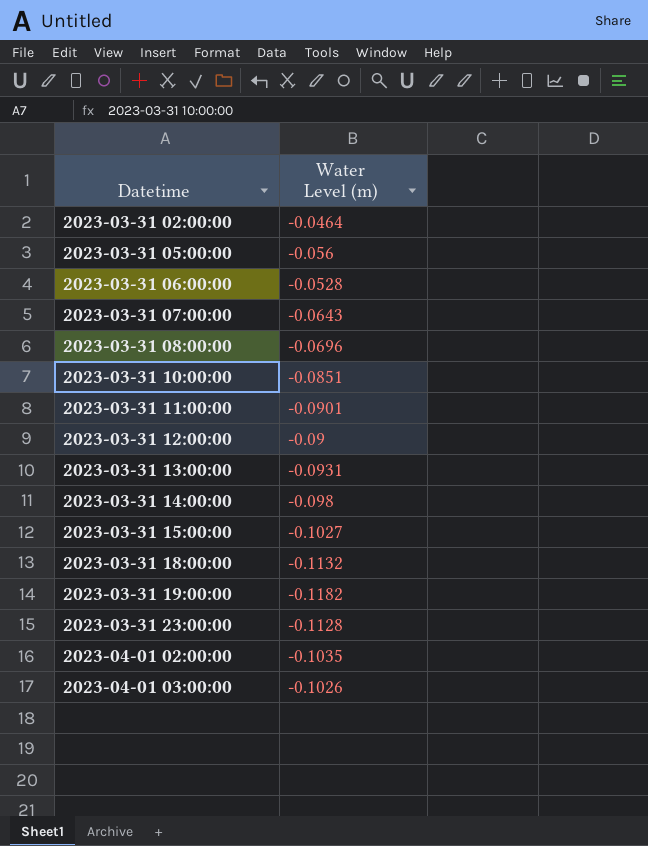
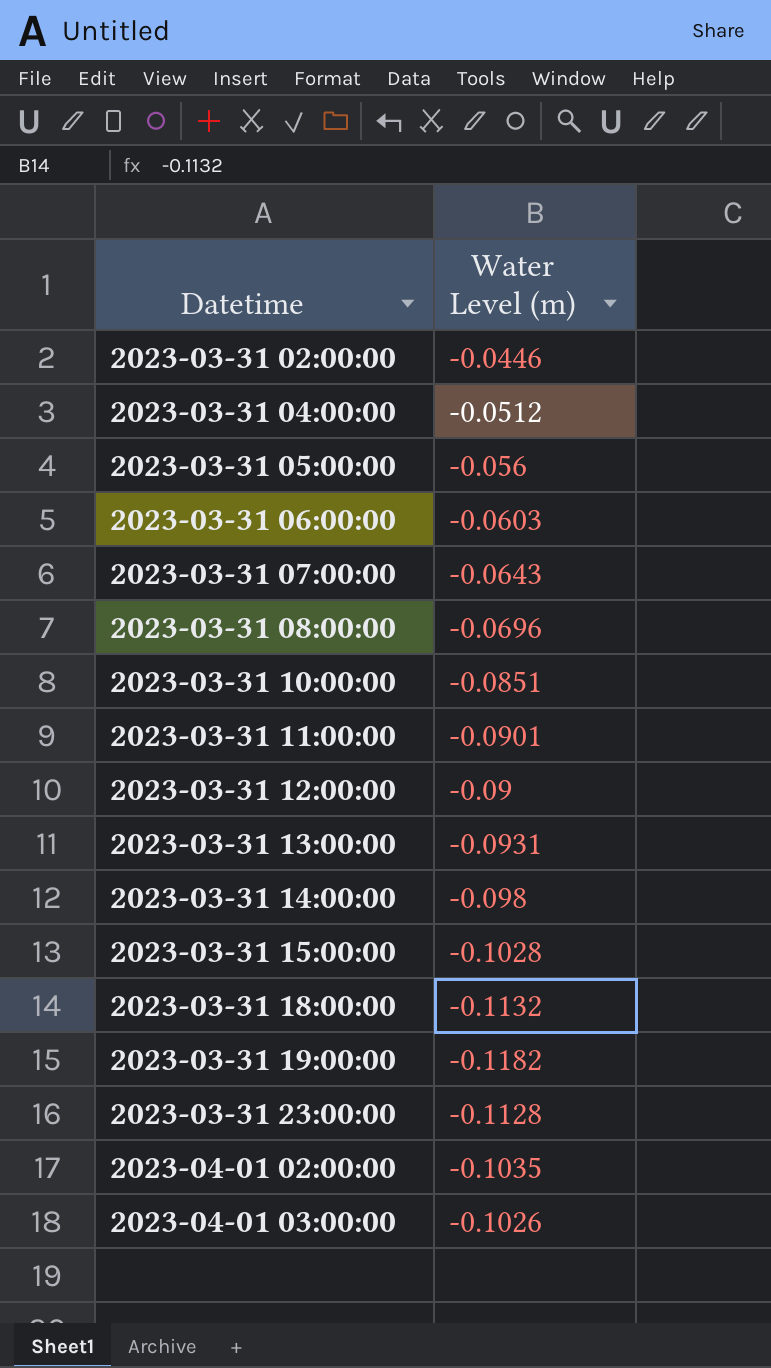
2023-03-31 02:00:00 | Water Level (m): -0.0464 -> -0.0446
row 2023-03-31 04:00:00: none -> -0.0512
2023-03-31 06:00:00 | Water Level (m): -0.0528 -> -0.0603
2023-03-31 15:00:00 | Water Level (m): -0.1027 -> -0.1028

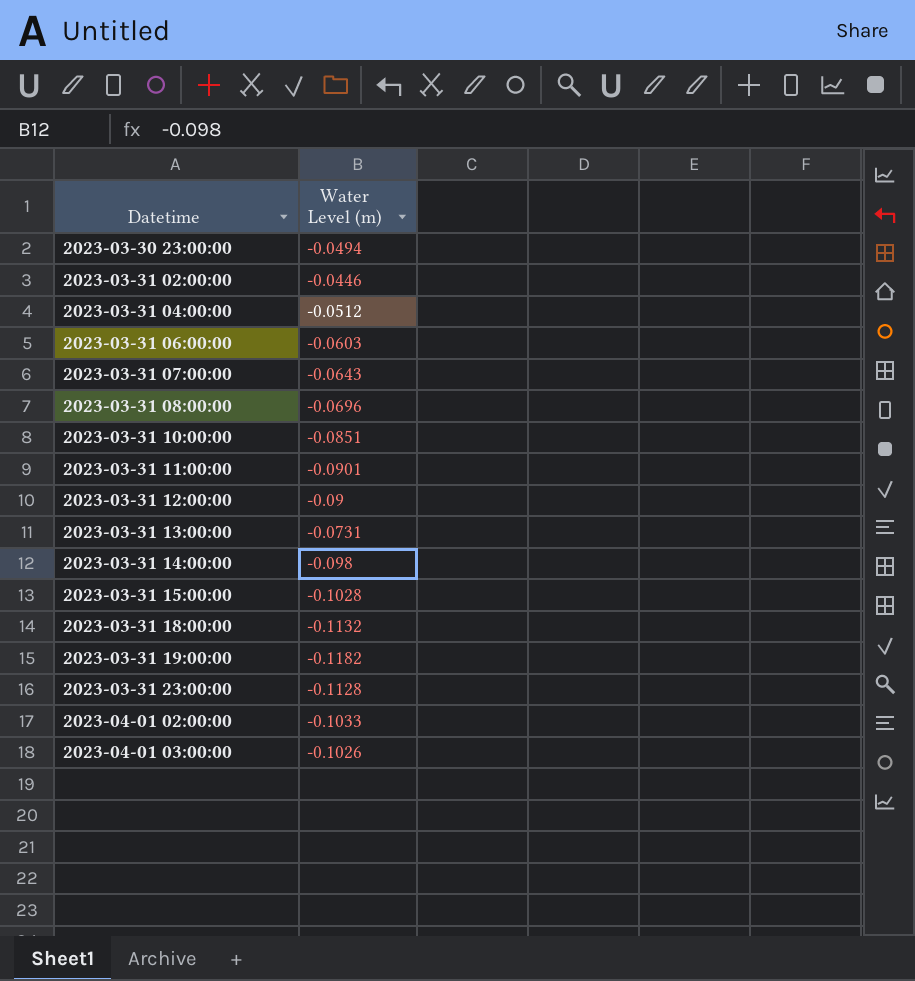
row 2023-03-31 05:00:00: -0.056 -> none
row 2023-03-30 23:00:00: none -> -0.0494
2023-03-31 13:00:00 | Water Level (m): -0.0931 -> -0.0731
2023-04-01 02:00:00 | Water Level (m): -0.1035 -> -0.1033

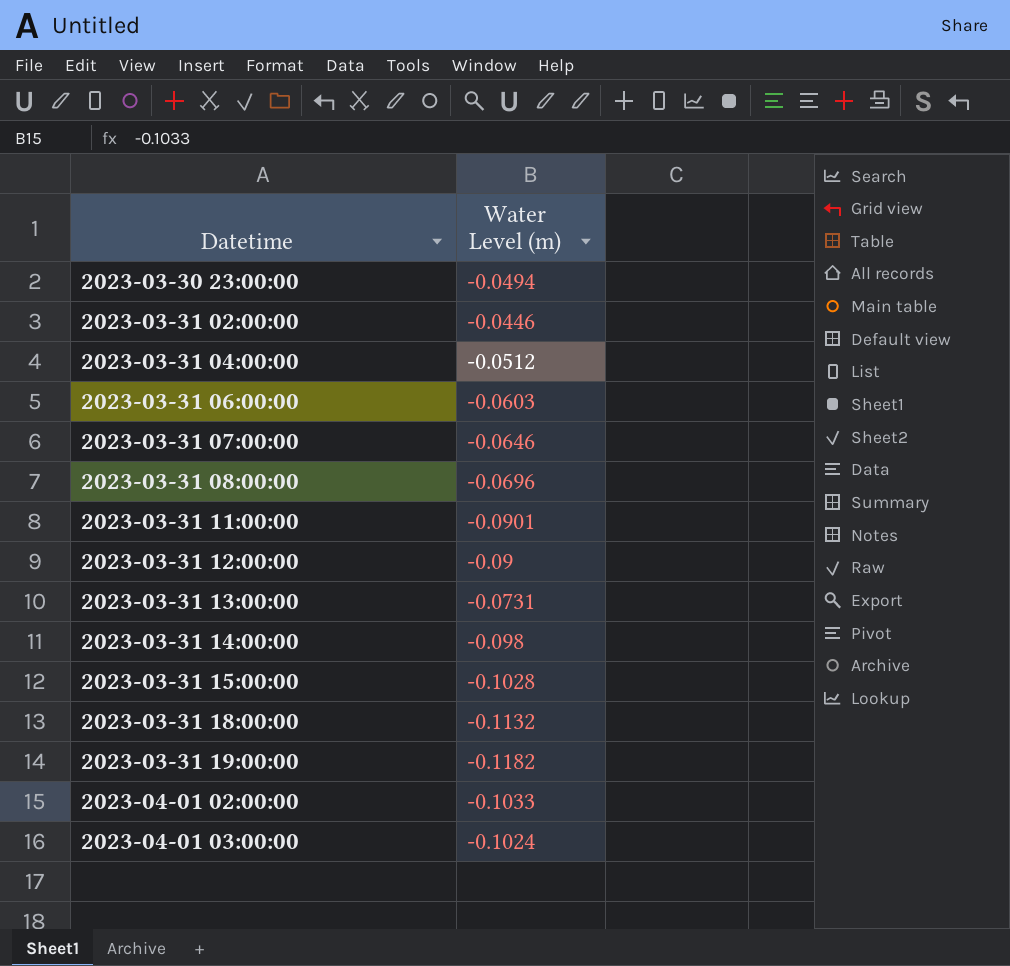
row 2023-03-31 10:00:00: -0.0851 -> none
row 2023-03-31 23:00:00: -0.1128 -> none
2023-03-31 07:00:00 | Water Level (m): -0.0643 -> -0.0646
2023-04-01 03:00:00 | Water Level (m): -0.1026 -> -0.1024

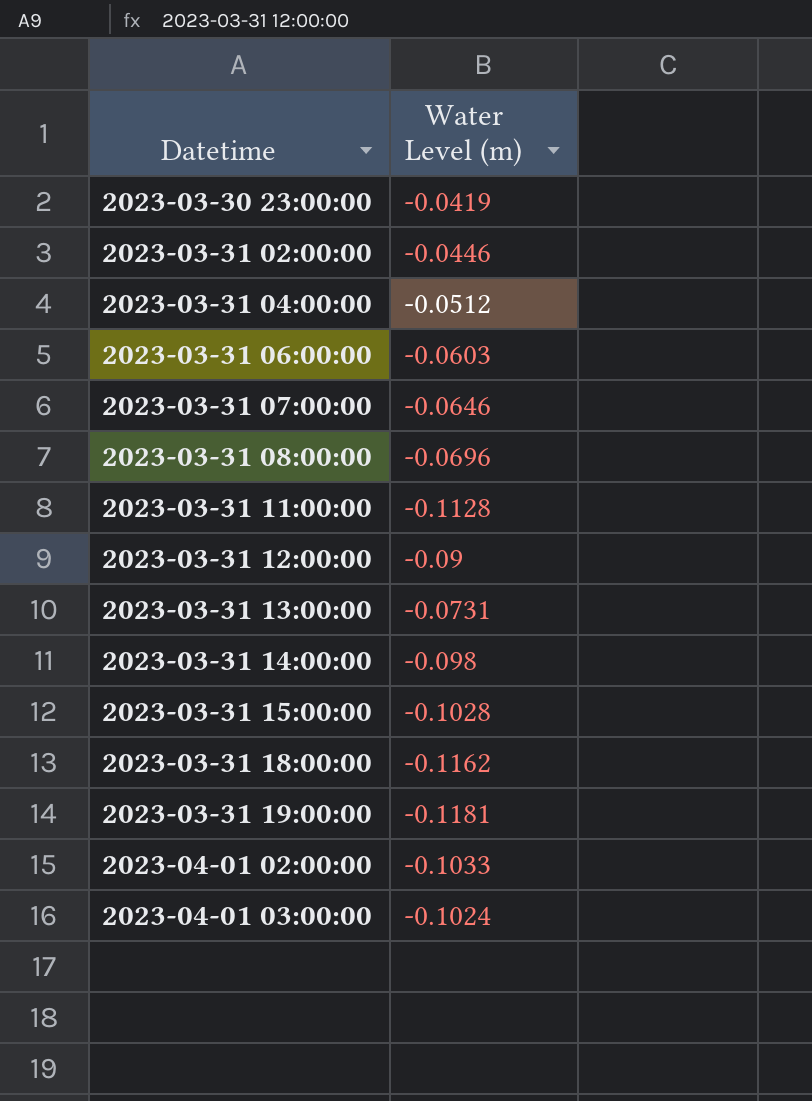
2023-03-30 23:00:00 | Water Level (m): -0.0494 -> -0.0419
2023-03-31 11:00:00 | Water Level (m): -0.0901 -> -0.1128
2023-03-31 18:00:00 | Water Level (m): -0.1132 -> -0.1162
2023-03-31 19:00:00 | Water Level (m): -0.1182 -> -0.1181

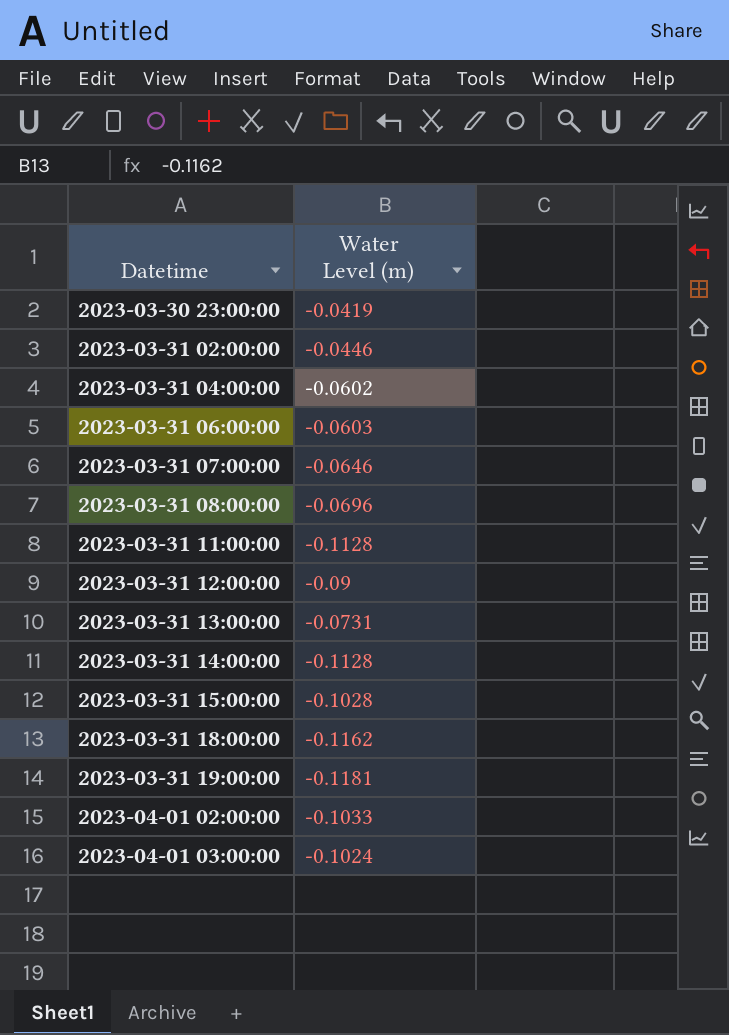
2023-03-31 04:00:00 | Water Level (m): -0.0512 -> -0.0602
2023-03-31 14:00:00 | Water Level (m): -0.098 -> -0.1128

